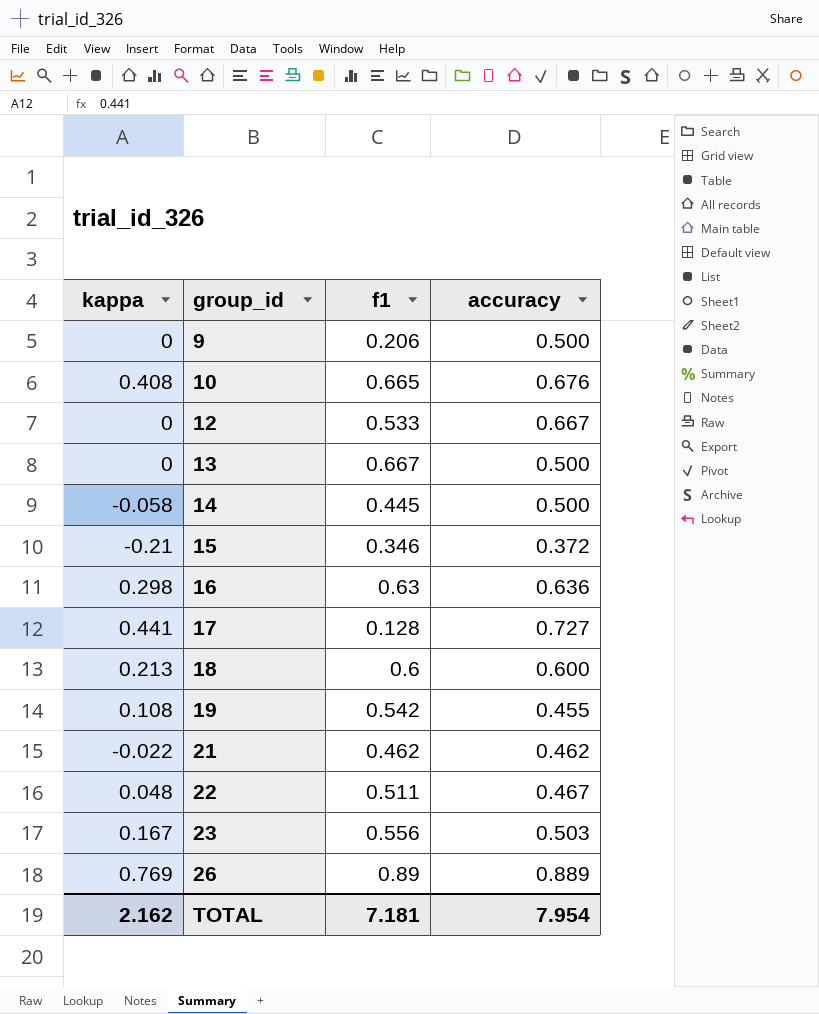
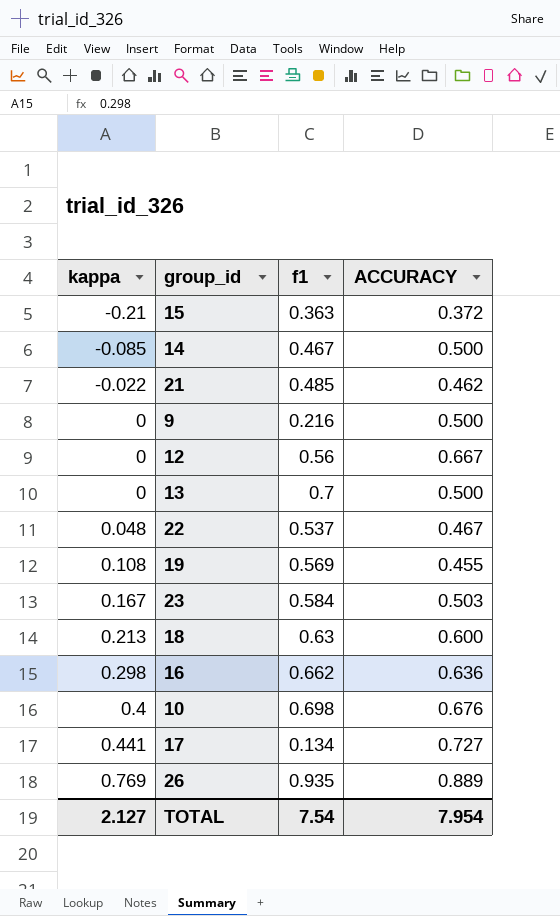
row order: group_id ascending -> kappa ascending
column name: accuracy -> ACCURACY
15 | f1: 0.346 -> 0.363
14 | kappa: -0.058 -> -0.085
14 | f1: 0.445 -> 0.467
21 | f1: 0.462 -> 0.485
9 | f1: 0.206 -> 0.216
12 | f1: 0.533 -> 0.56
13 | f1: 0.667 -> 0.7
22 | f1: 0.511 -> 0.537
19 | f1: 0.542 -> 0.569
23 | f1: 0.556 -> 0.584
18 | f1: 0.6 -> 0.63
16 | f1: 0.63 -> 0.662
10 | kappa: 0.408 -> 0.4
10 | f1: 0.665 -> 0.698
17 | f1: 0.128 -> 0.134
26 | f1: 0.89 -> 0.935
TOTAL | kappa: 2.162 -> 2.127
TOTAL | f1: 7.181 -> 7.54

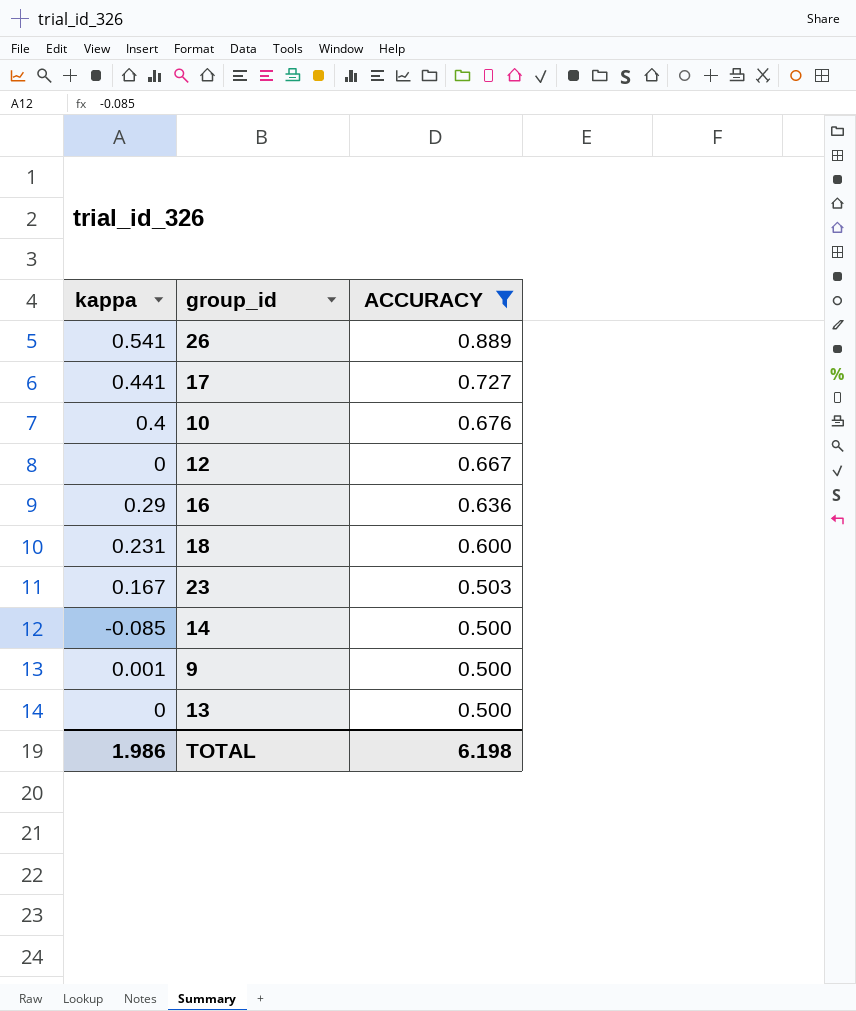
filter: none -> ACCURACY >= 0.500
row order: kappa ascending -> ACCURACY descending
column f1 | position: 3 -> none
26 | kappa: 0.769 -> 0.541
16 | kappa: 0.298 -> 0.29
18 | kappa: 0.213 -> 0.231
9 | kappa: 0 -> 0.001
TOTAL | kappa: 2.127 -> 1.986
TOTAL | ACCURACY: 7.954 -> 6.198

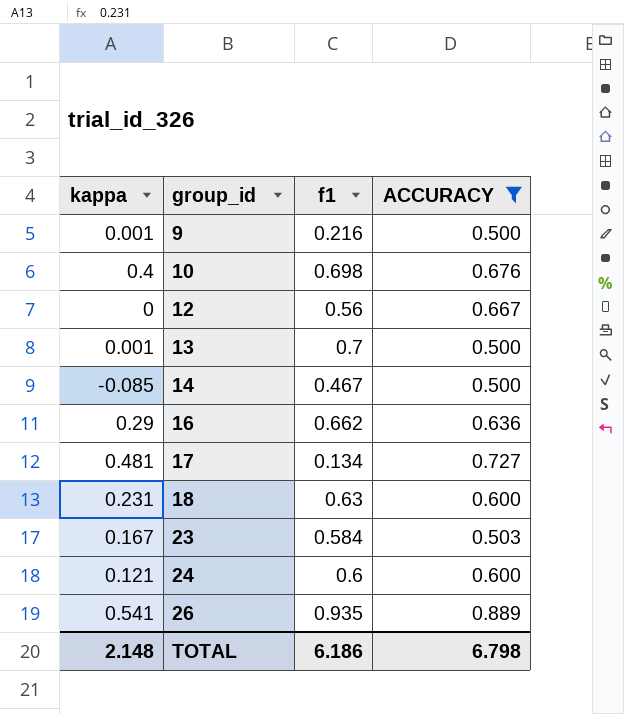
row order: ACCURACY descending -> group_id ascending
column f1 | position: none -> 3
13 | kappa: 0 -> 0.001
17 | kappa: 0.441 -> 0.481
row 24: none -> 0.121 | 0.6 | 0.600
TOTAL | kappa: 1.986 -> 2.148
TOTAL | ACCURACY: 6.198 -> 6.798

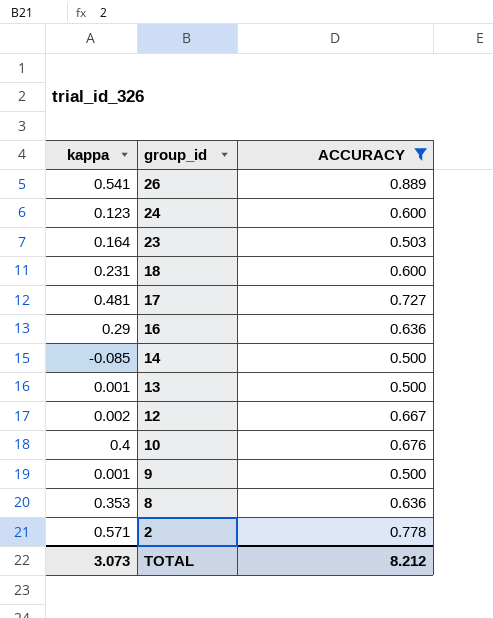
row order: group_id ascending -> group_id descending
column f1 | position: 3 -> none
24 | kappa: 0.121 -> 0.123
23 | kappa: 0.167 -> 0.164
12 | kappa: 0 -> 0.002
row 8: none -> 0.353 | 0.636
row 2: none -> 0.571 | 0.778
TOTAL | kappa: 2.148 -> 3.073
TOTAL | ACCURACY: 6.798 -> 8.212

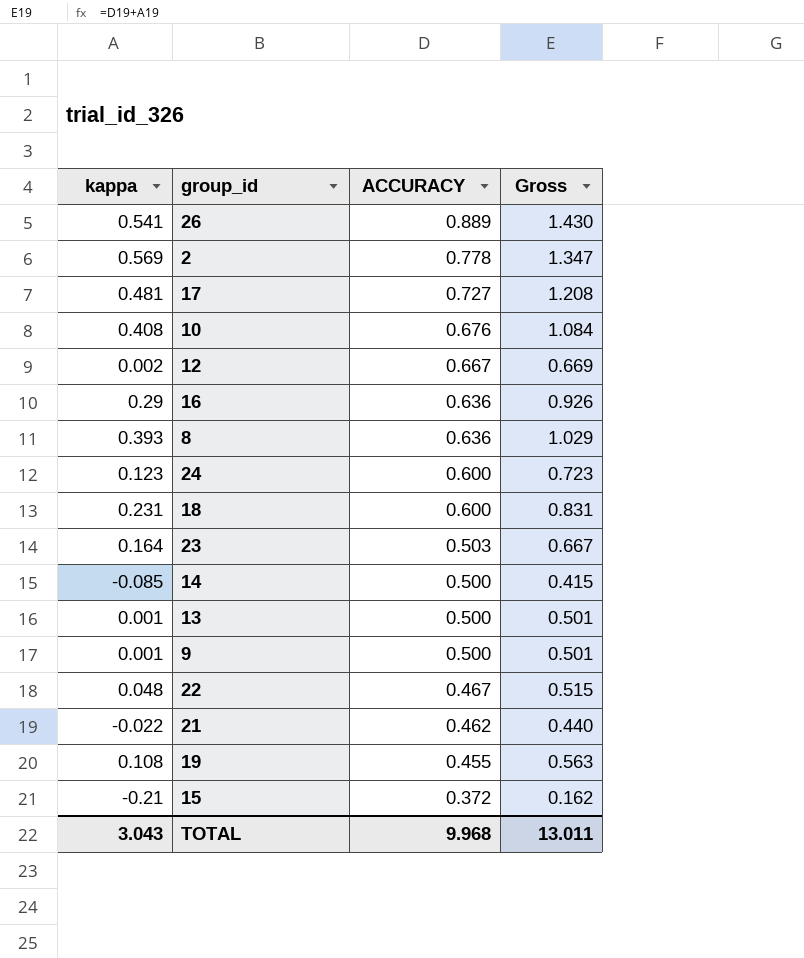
filter: ACCURACY >= 0.500 -> none
row order: group_id descending -> ACCURACY descending
column Gross | formula: none -> [kappa] + [ACCURACY]
2 | kappa: 0.571 -> 0.569
10 | kappa: 0.4 -> 0.408
8 | kappa: 0.353 -> 0.393
TOTAL | kappa: 3.073 -> 3.043
TOTAL | ACCURACY: 8.212 -> 9.968

